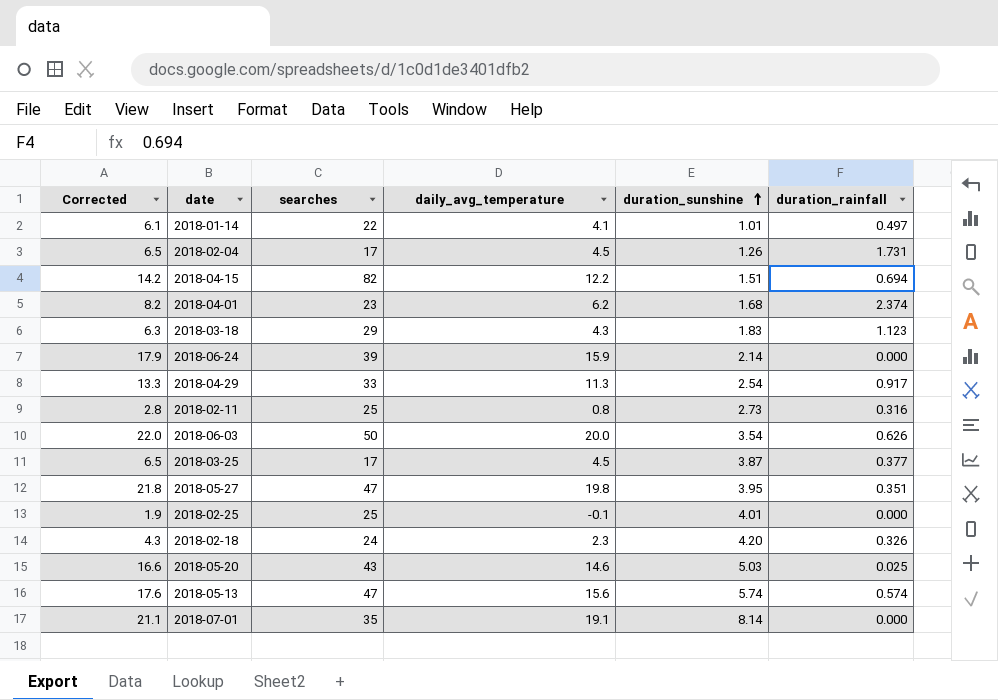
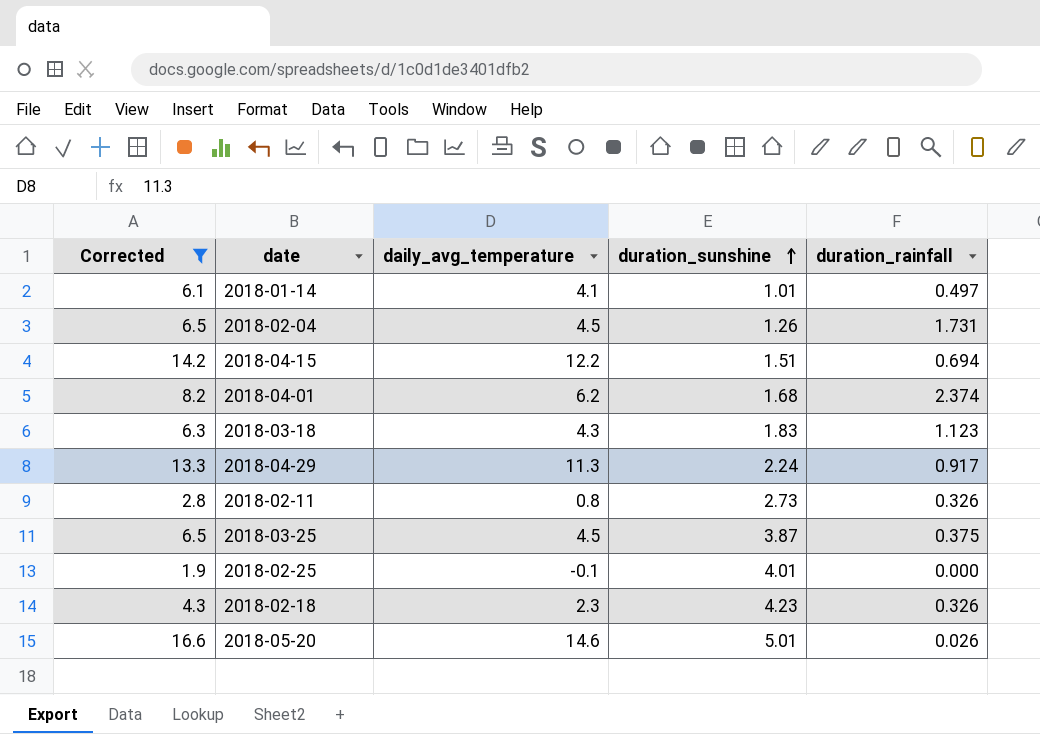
filter: none -> Corrected <= 16.6
column searches | position: 3 -> none
2018-04-29 | duration_sunshine: 2.54 -> 2.24
2018-02-11 | duration_rainfall: 0.316 -> 0.326
2018-03-25 | duration_rainfall: 0.377 -> 0.375
2018-02-18 | duration_sunshine: 4.20 -> 4.23
2018-05-20 | duration_sunshine: 5.03 -> 5.01
2018-05-20 | duration_rainfall: 0.025 -> 0.026

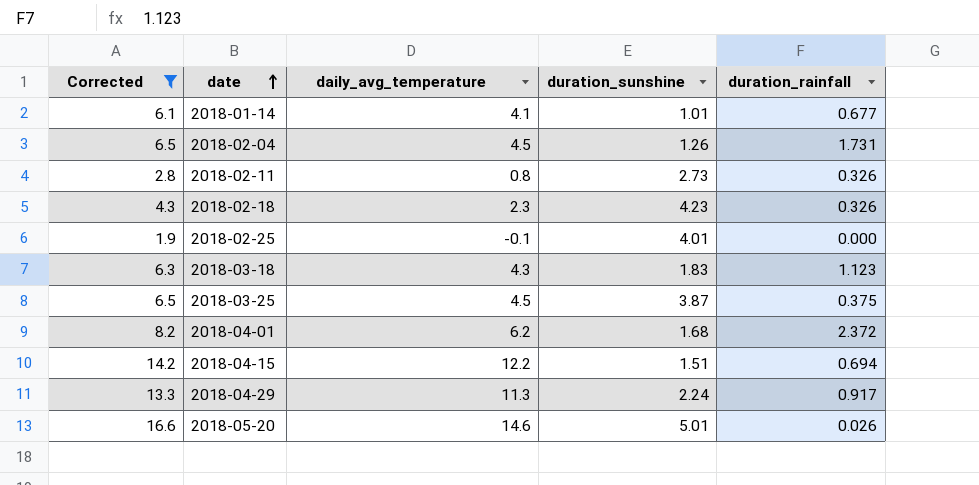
row order: duration_sunshine ascending -> date ascending
2018-01-14 | duration_rainfall: 0.497 -> 0.677
2018-04-01 | duration_rainfall: 2.374 -> 2.372

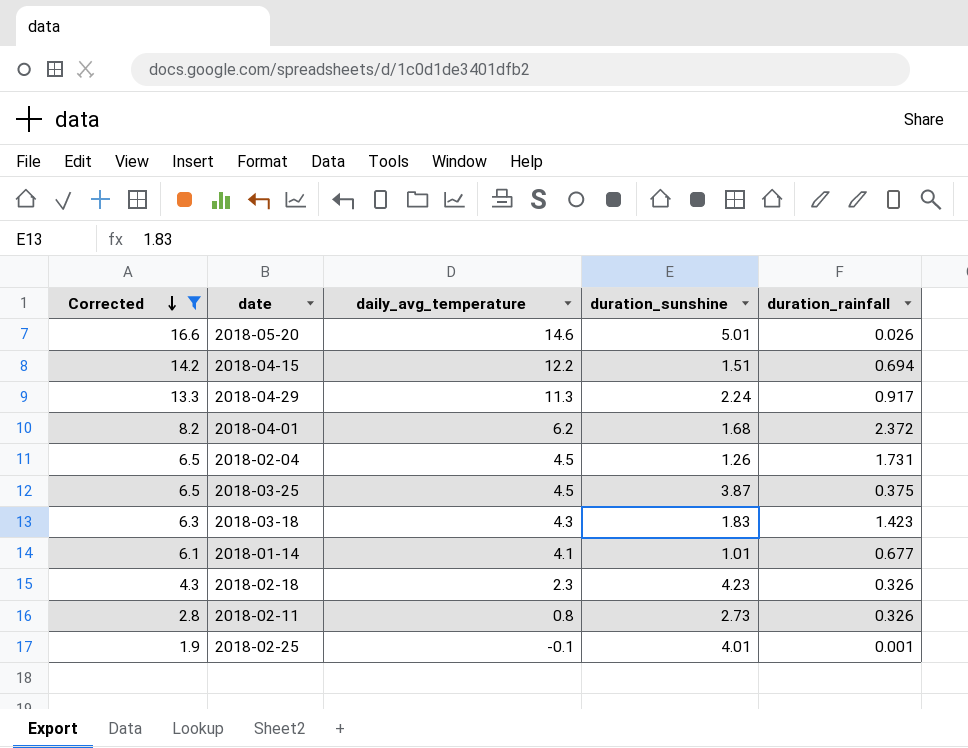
row order: date ascending -> Corrected descending
2018-03-18 | duration_rainfall: 1.123 -> 1.423
2018-02-25 | duration_rainfall: 0.000 -> 0.001

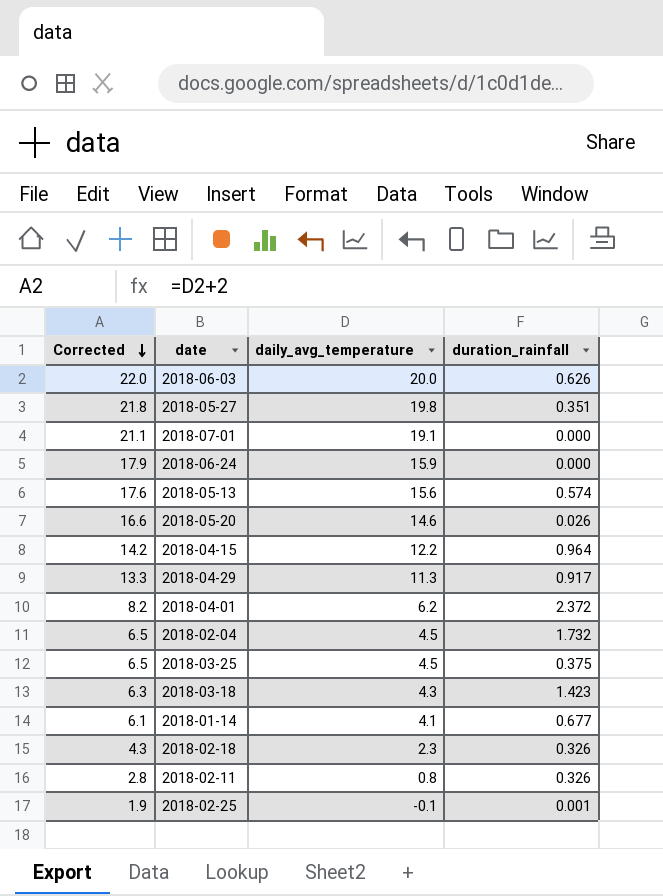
filter: Corrected <= 16.6 -> none
column duration_sunshine | position: 4 -> none
2018-04-15 | duration_rainfall: 0.694 -> 0.964
2018-02-04 | duration_rainfall: 1.731 -> 1.732

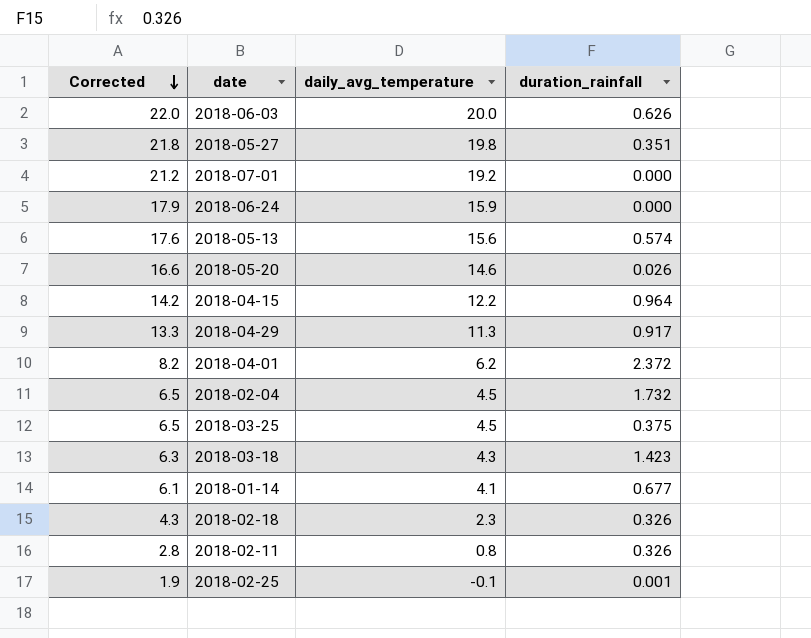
2018-07-01 | Corrected: 21.1 -> 21.2
2018-07-01 | daily_avg_temperature: 19.1 -> 19.2

